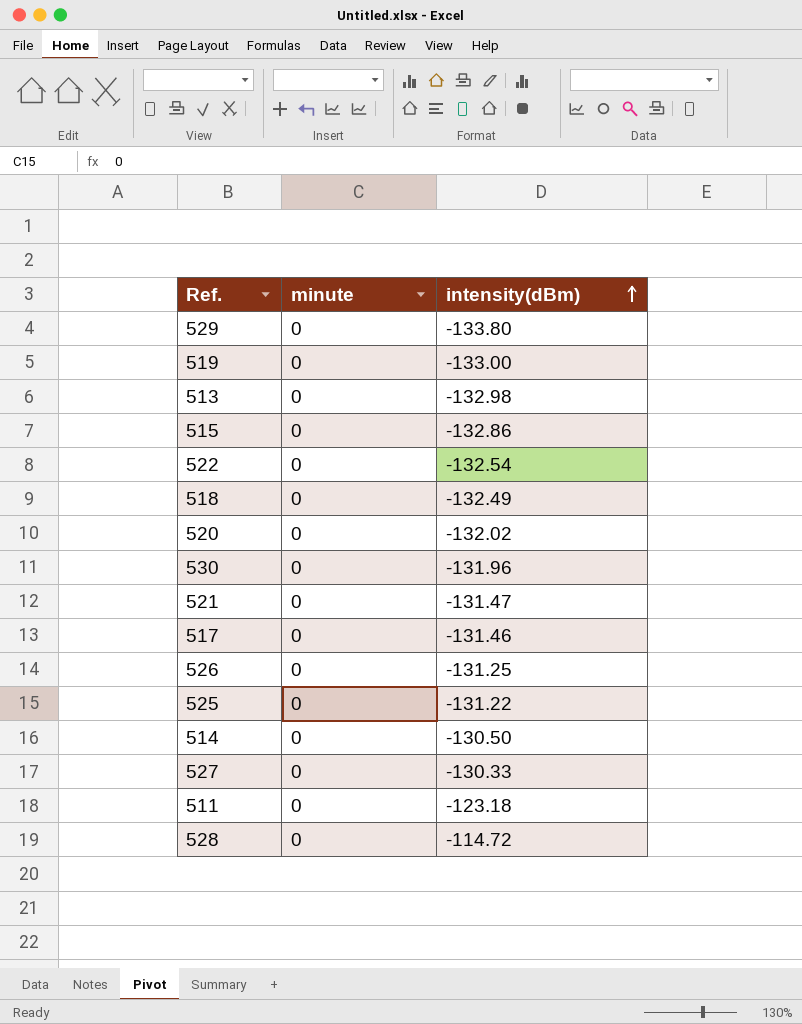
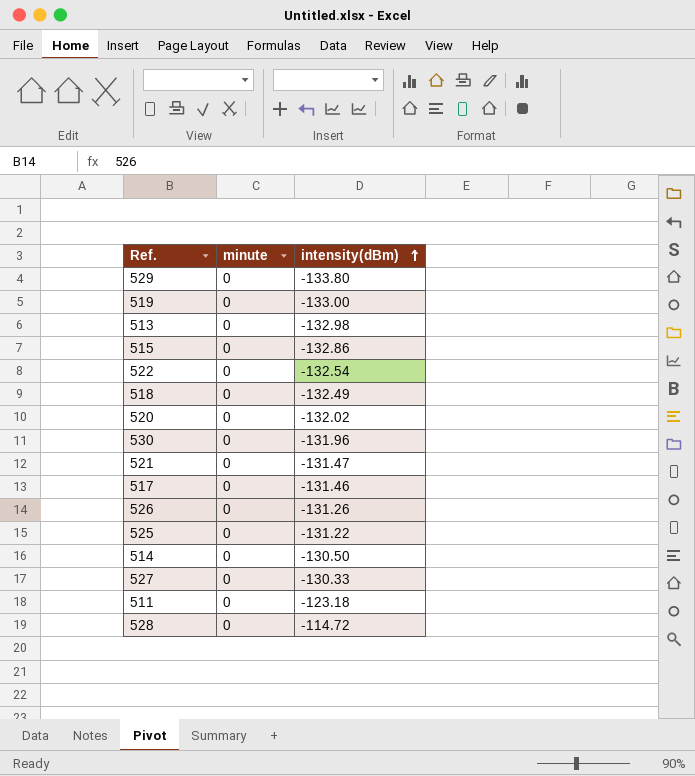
526 | intensity(dBm): -131.25 -> -131.26

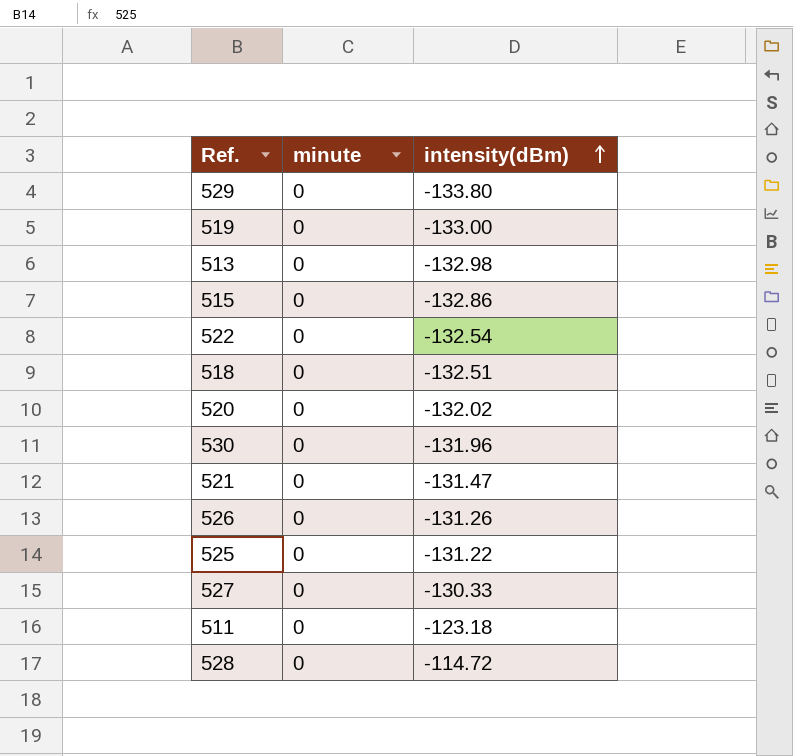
row 517: 0 | -131.46 -> none
row 514: 0 | -130.50 -> none
518 | intensity(dBm): -132.49 -> -132.51

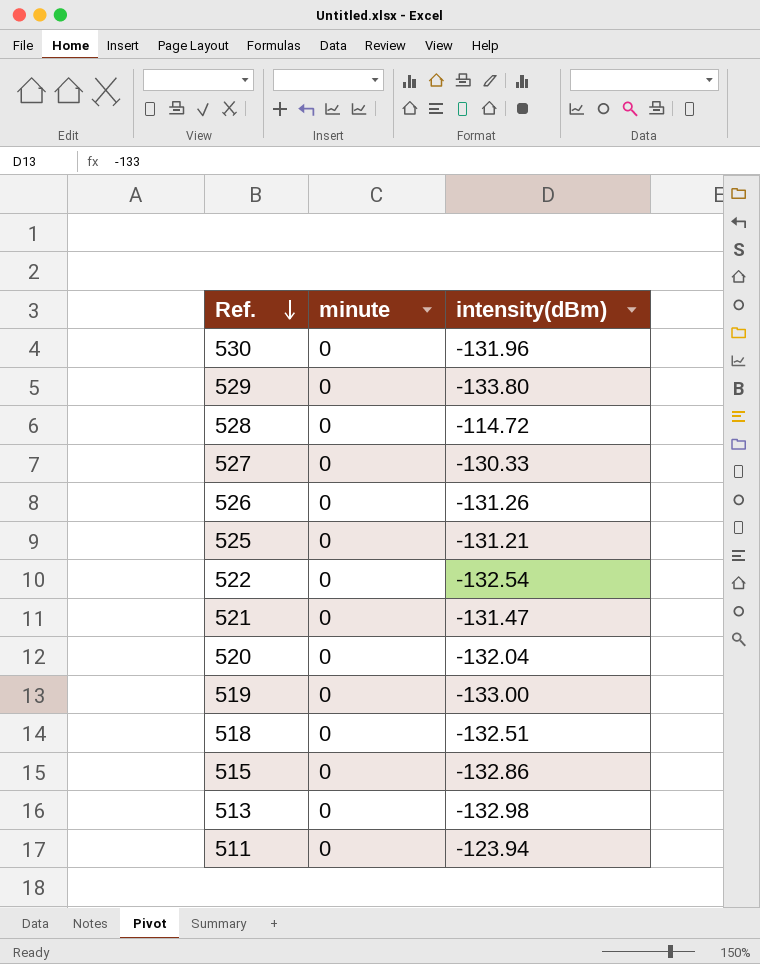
row order: intensity(dBm) ascending -> Ref. descending
525 | intensity(dBm): -131.22 -> -131.21
520 | intensity(dBm): -132.02 -> -132.04
511 | intensity(dBm): -123.18 -> -123.94

